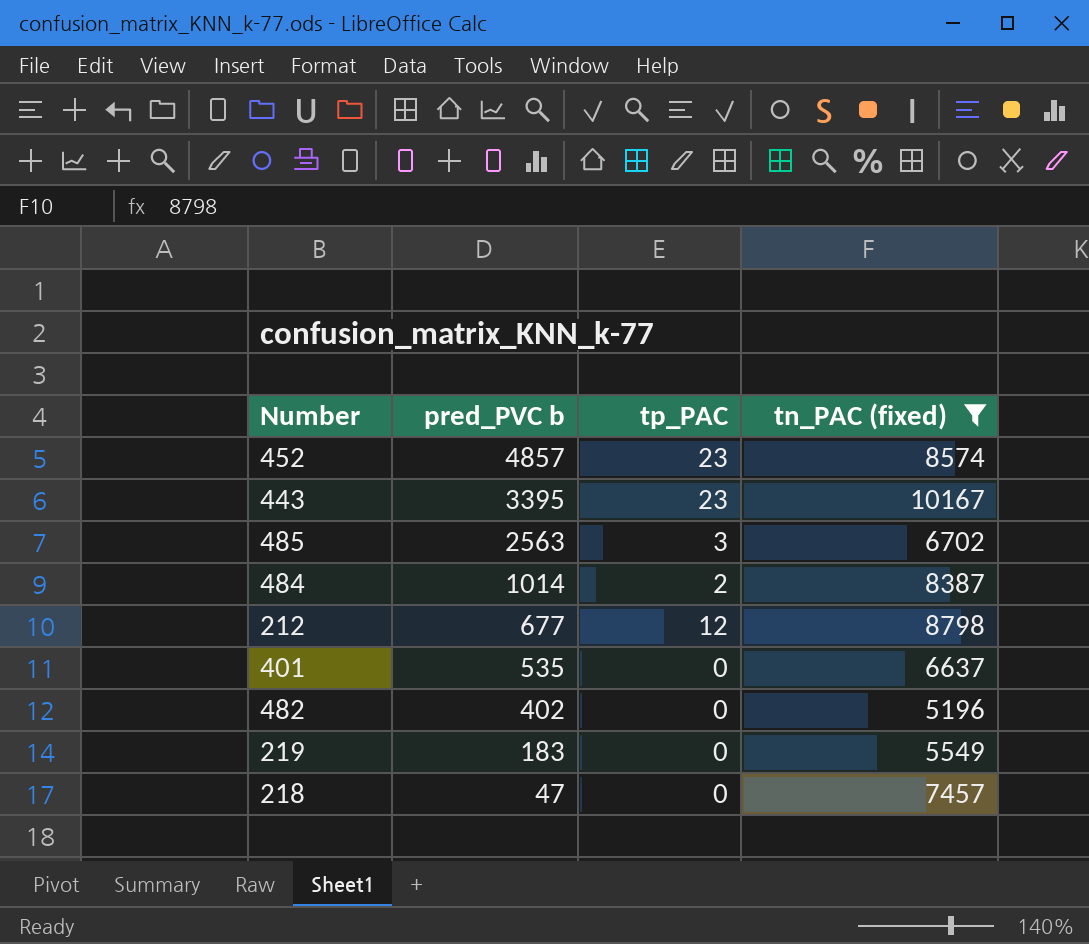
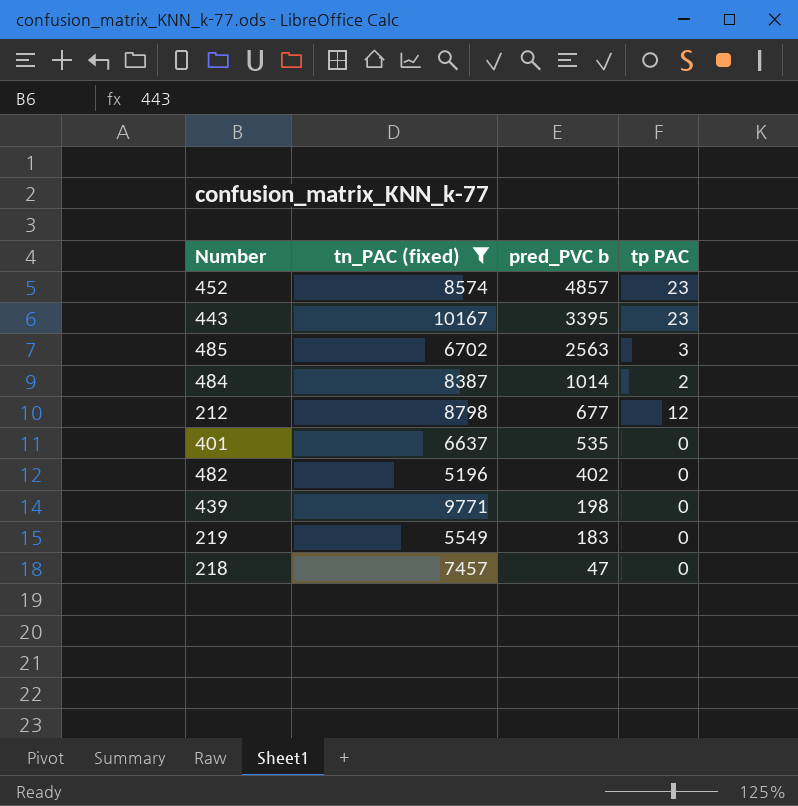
column tn_PAC (fixed) | position: 4 -> 2
column name: tp_PAC -> tp PAC
row 439: none -> 9771 | 198 | 0

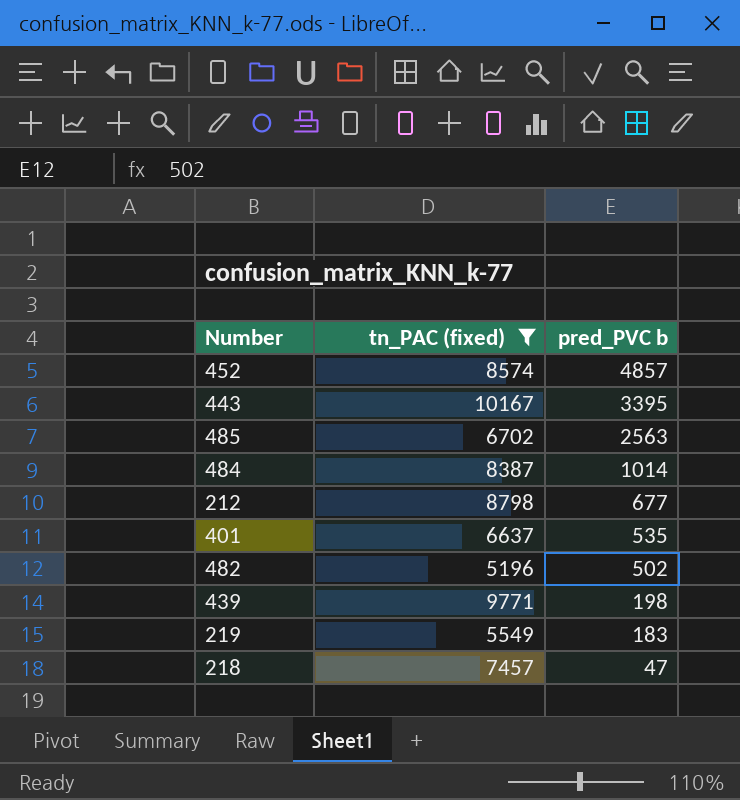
column tp PAC | position: 4 -> none
482 | pred_PVC b: 402 -> 502

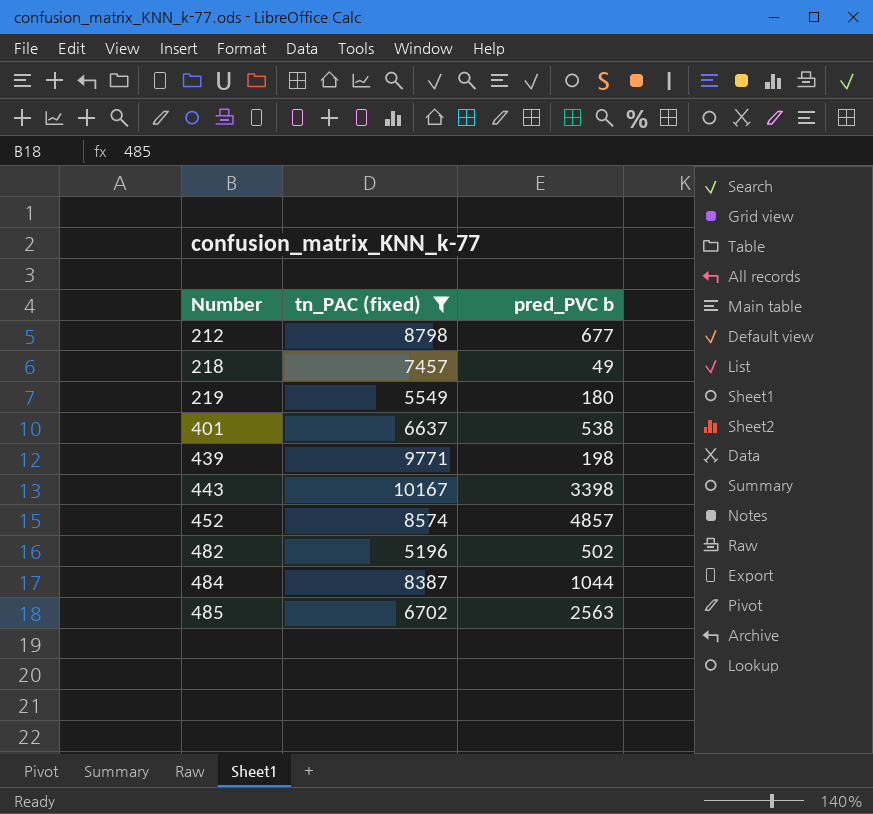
row order: pred_PVC b descending -> Number ascending
218 | pred_PVC b: 47 -> 49
219 | pred_PVC b: 183 -> 180
401 | pred_PVC b: 535 -> 538
443 | pred_PVC b: 3395 -> 3398
484 | pred_PVC b: 1014 -> 1044

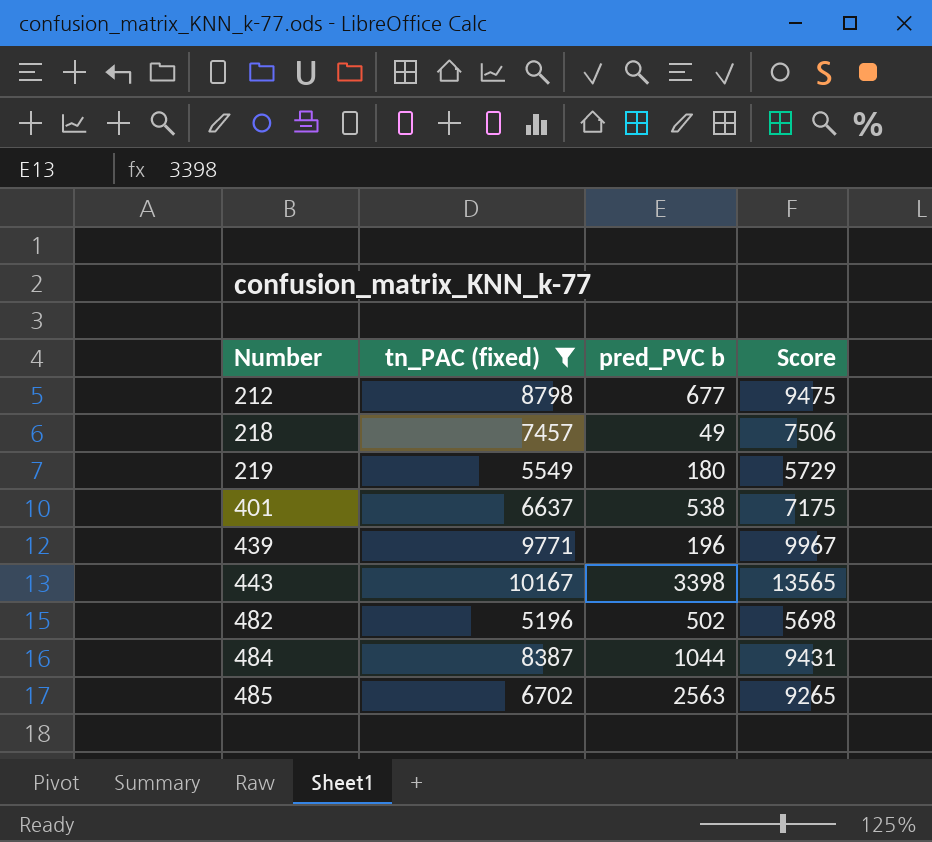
column Score | formula: none -> [tn_PAC (fixed)] + [pred_PVC b]
row 452: 8574 | 4857 -> none
439 | pred_PVC b: 198 -> 196

